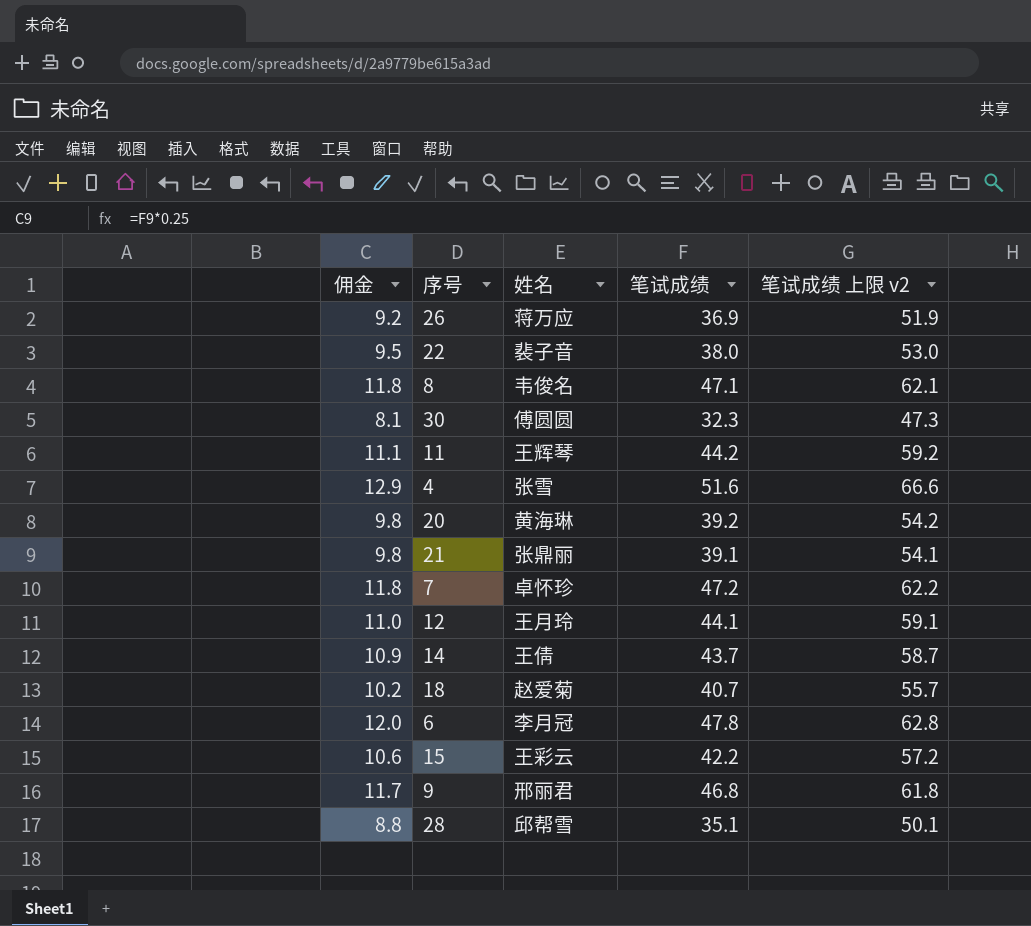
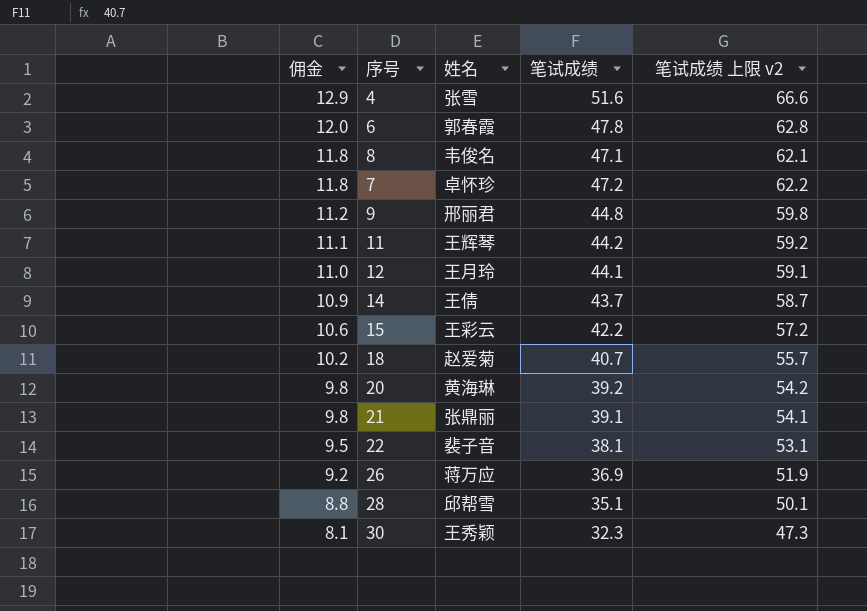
row order: none -> 佣金 descending
6 | 姓名: 李月冠 -> 郭春霞
9 | 佣金: 11.7 -> 11.2
9 | 笔试成绩: 46.8 -> 44.8
9 | 笔试成绩 上限 v2: 61.8 -> 59.8
22 | 笔试成绩: 38.0 -> 38.1
22 | 笔试成绩 上限 v2: 53.0 -> 53.1
30 | 姓名: 傅圆圆 -> 王秀颖

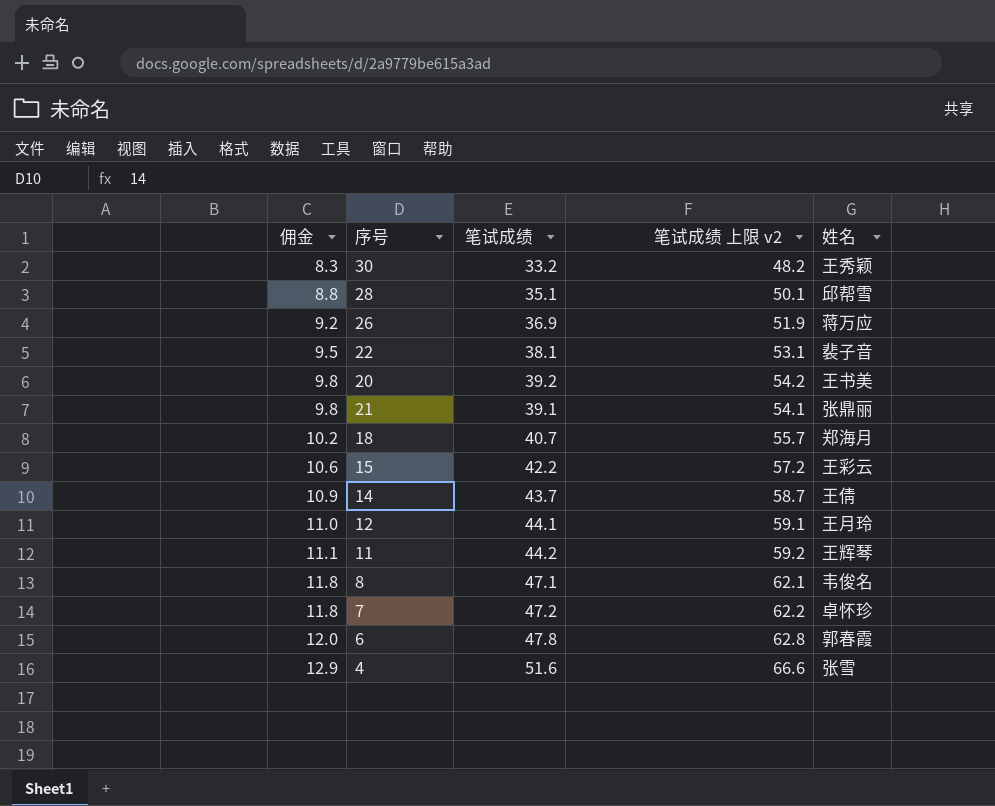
row order: 佣金 descending -> 佣金 ascending
column 姓名 | position: 3 -> 5
row 9: 11.2 | 邢丽君 | 44.8 | 59.8 -> none
30 | 佣金: 8.1 -> 8.3
30 | 笔试成绩: 32.3 -> 33.2
30 | 笔试成绩 上限 v2: 47.3 -> 48.2
20 | 姓名: 黄海琳 -> 王书美
18 | 姓名: 赵爱菊 -> 郑海月

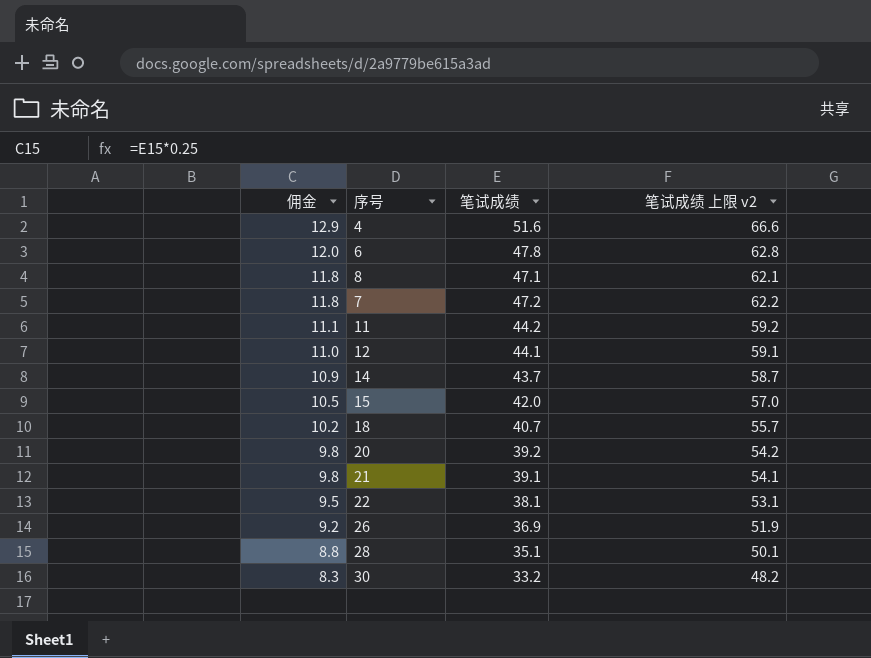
row order: 佣金 ascending -> 佣金 descending
column 姓名 | position: 5 -> none
15 | 佣金: 10.6 -> 10.5
15 | 笔试成绩: 42.2 -> 42.0
15 | 笔试成绩 上限 v2: 57.2 -> 57.0

